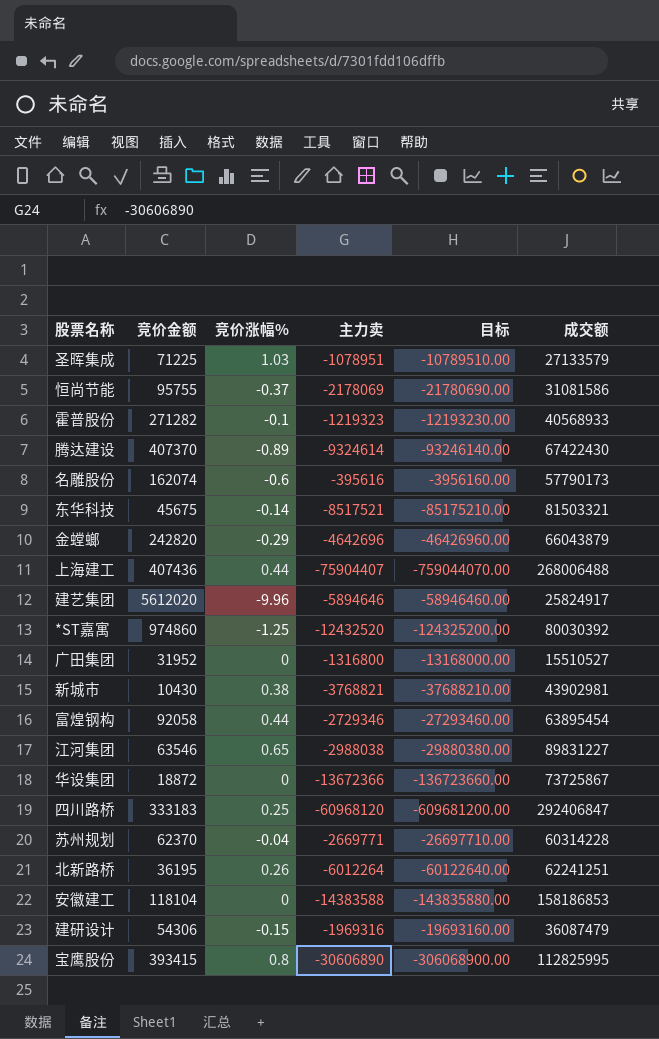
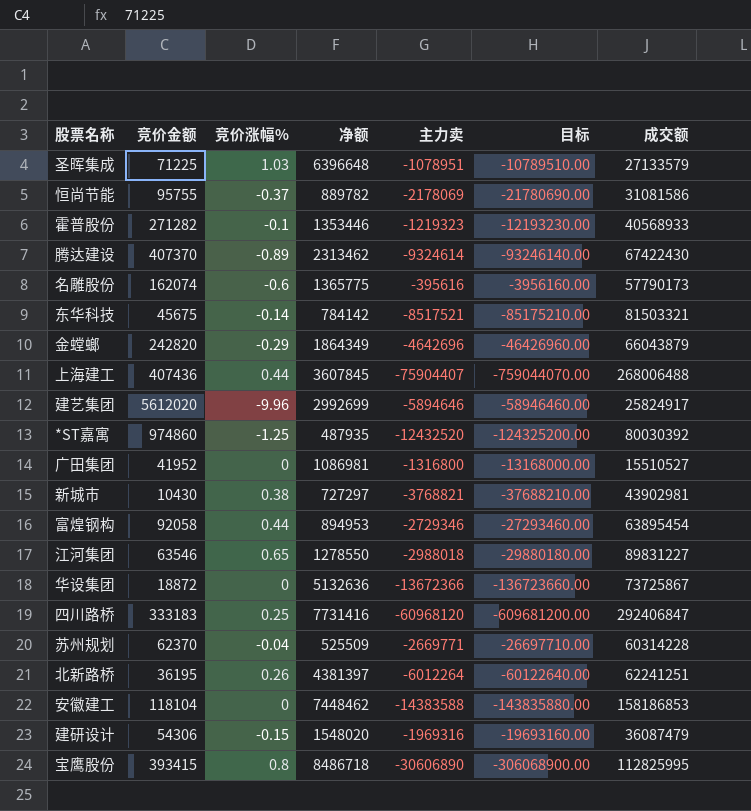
column 净额 | position: none -> 4
广田集团 | 竞价金额: 31952 -> 41952
江河集团 | 主力卖: -2988038 -> -2988018
江河集团 | 目标: -29880380.00 -> -29880180.00

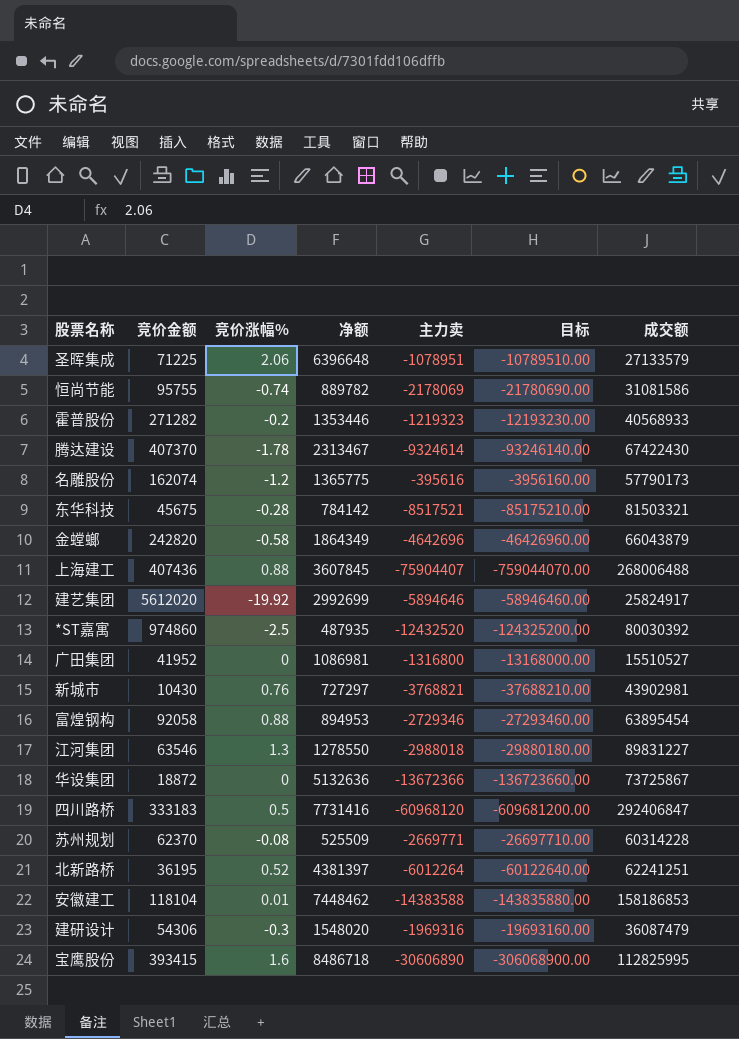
圣晖集成 | 竞价涨幅%: 1.03 -> 2.06
恒尚节能 | 竞价涨幅%: -0.37 -> -0.74
霍普股份 | 竞价涨幅%: -0.1 -> -0.2
腾达建设 | 竞价涨幅%: -0.89 -> -1.78
腾达建设 | 净额: 2313462 -> 2313467
名雕股份 | 竞价涨幅%: -0.6 -> -1.2
东华科技 | 竞价涨幅%: -0.14 -> -0.28
金螳螂 | 竞价涨幅%: -0.29 -> -0.58
上海建工 | 竞价涨幅%: 0.44 -> 0.88
建艺集团 | 竞价涨幅%: -9.96 -> -19.92
*ST嘉寓 | 竞价涨幅%: -1.25 -> -2.5
新城市 | 竞价涨幅%: 0.38 -> 0.76
富煌钢构 | 竞价涨幅%: 0.44 -> 0.88
江河集团 | 竞价涨幅%: 0.65 -> 1.3
四川路桥 | 竞价涨幅%: 0.25 -> 0.5
苏州规划 | 竞价涨幅%: -0.04 -> -0.08
北新路桥 | 竞价涨幅%: 0.26 -> 0.52
安徽建工 | 竞价涨幅%: 0 -> 0.01
建研设计 | 竞价涨幅%: -0.15 -> -0.3
宝鹰股份 | 竞价涨幅%: 0.8 -> 1.6

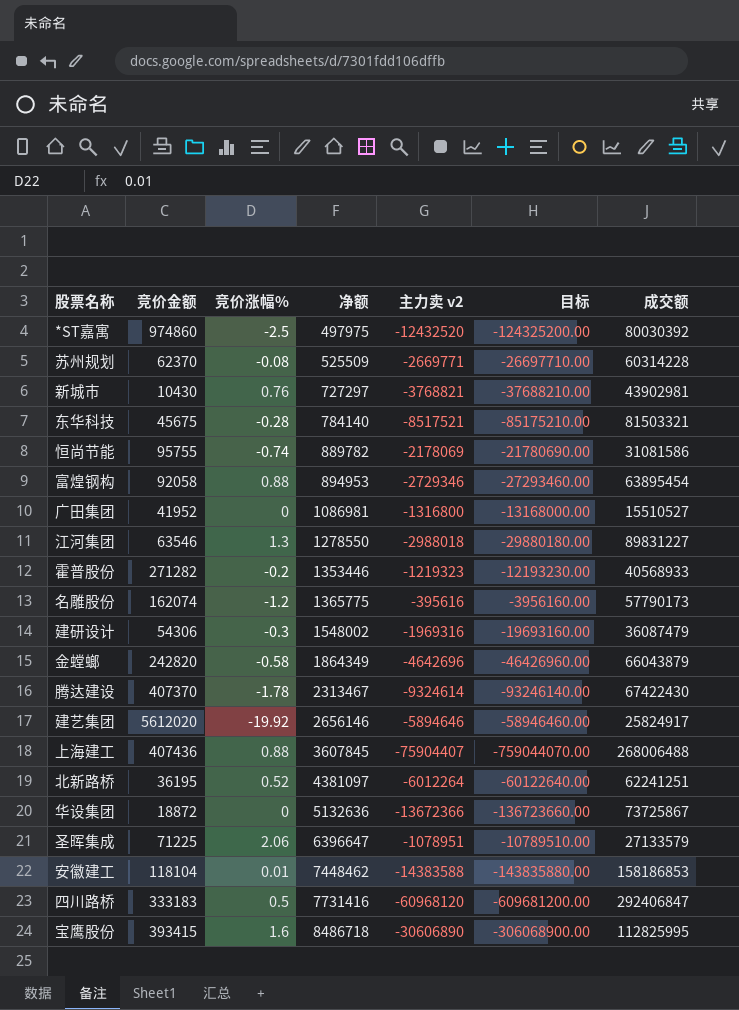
row order: none -> 净额 ascending
column name: 主力卖 -> 主力卖 v2
*ST嘉寓 | 净额: 487935 -> 497975
东华科技 | 净额: 784142 -> 784140
建研设计 | 净额: 1548020 -> 1548002
建艺集团 | 净额: 2992699 -> 2656146
北新路桥 | 净额: 4381397 -> 4381097
圣晖集成 | 净额: 6396648 -> 6396647

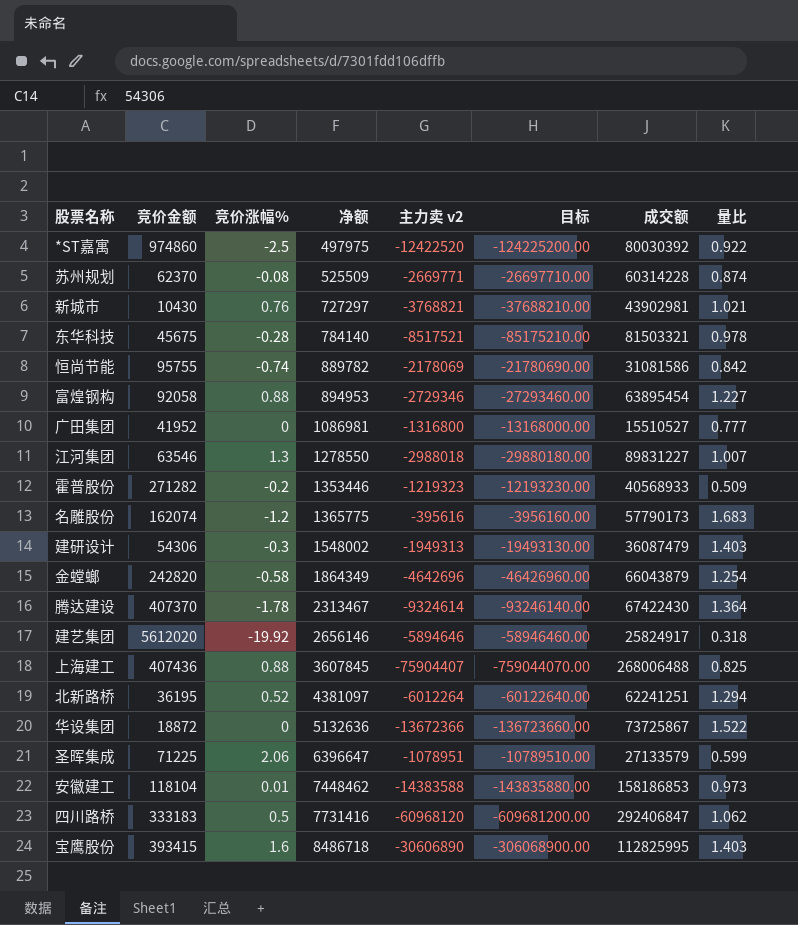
column 量比 | position: none -> 8
*ST嘉寓 | 主力卖 v2: -12432520 -> -12422520
*ST嘉寓 | 目标: -124325200.00 -> -124225200.00
建研设计 | 主力卖 v2: -1969316 -> -1949313
建研设计 | 目标: -19693160.00 -> -19493130.00

